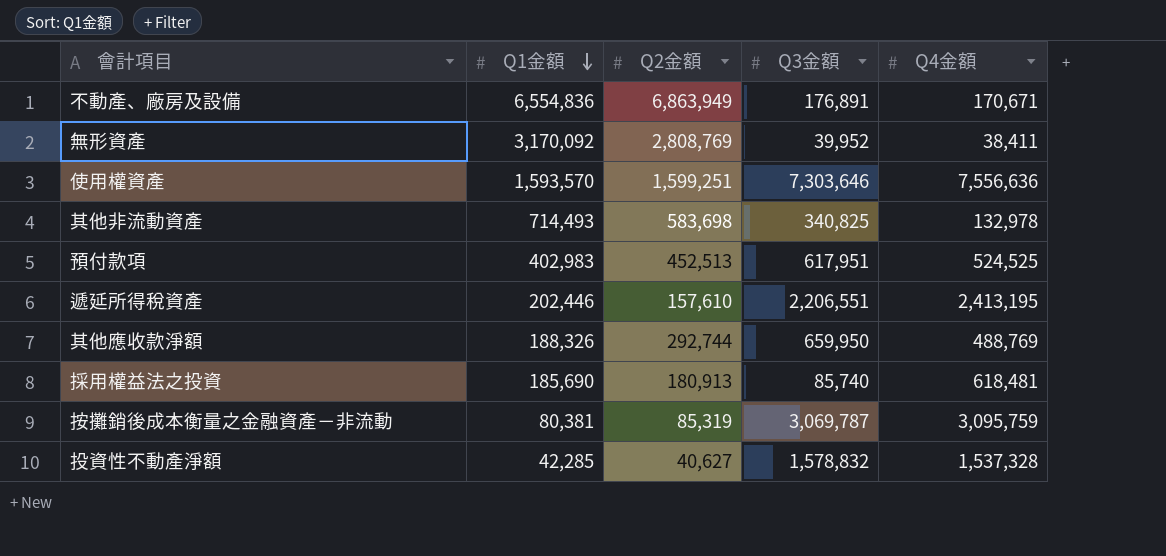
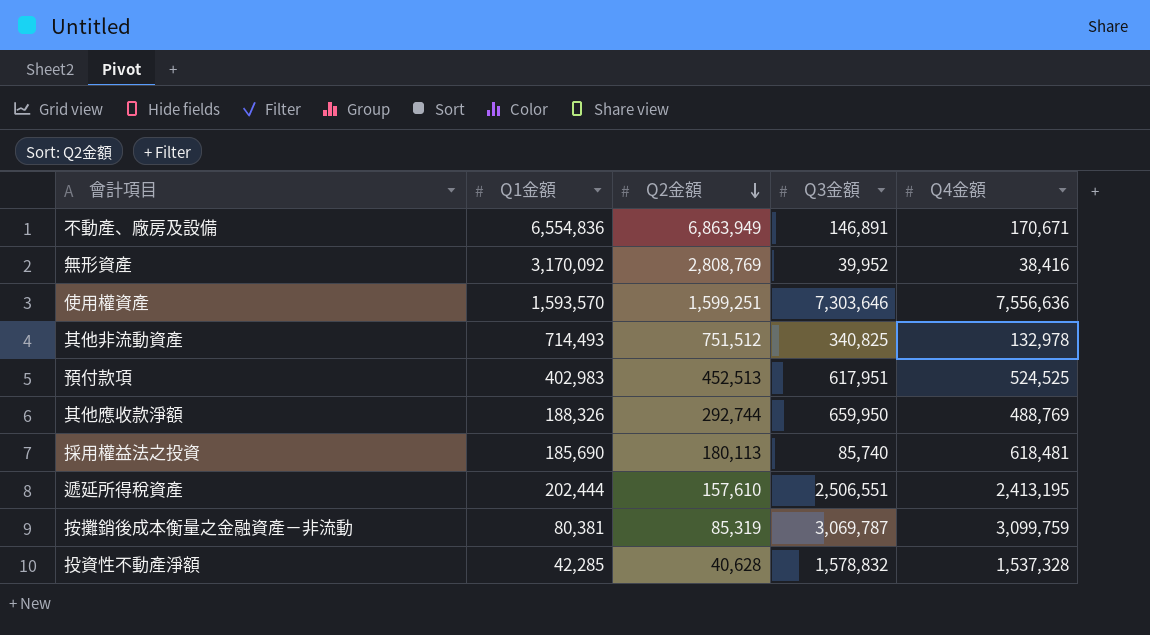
row order: Q1金額 descending -> Q2金額 descending
不動產、廠房及設備 | Q3金額: 176,891 -> 146,891
無形資產 | Q4金額: 38,411 -> 38,416
其他非流動資產 | Q2金額: 583,698 -> 751,512
採用權益法之投資 | Q2金額: 180,913 -> 180,113
遞延所得稅資產 | Q1金額: 202,446 -> 202,444
遞延所得稅資產 | Q3金額: 2,206,551 -> 2,506,551
按攤銷後成本衡量之金融資產－非流動 | Q4金額: 3,095,759 -> 3,099,759
投資性不動產淨額 | Q2金額: 40,627 -> 40,628

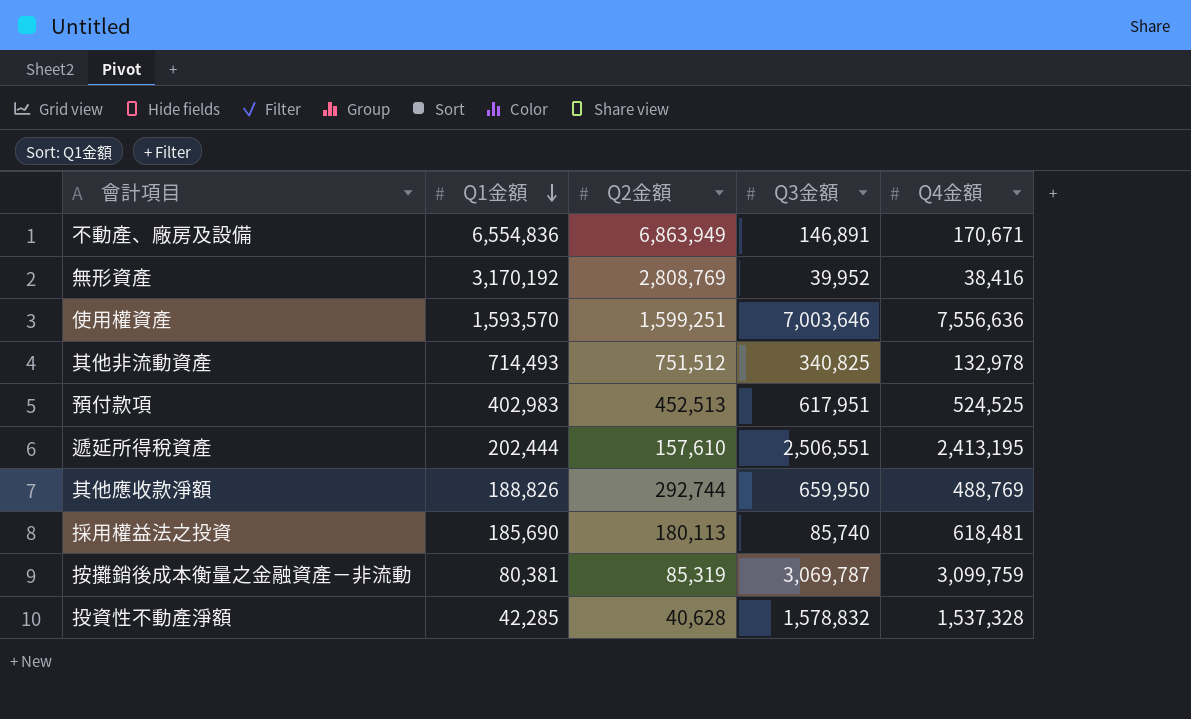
row order: Q2金額 descending -> Q1金額 descending
無形資產 | Q1金額: 3,170,092 -> 3,170,192
使用權資產 | Q3金額: 7,303,646 -> 7,003,646
其他應收款淨額 | Q1金額: 188,326 -> 188,826

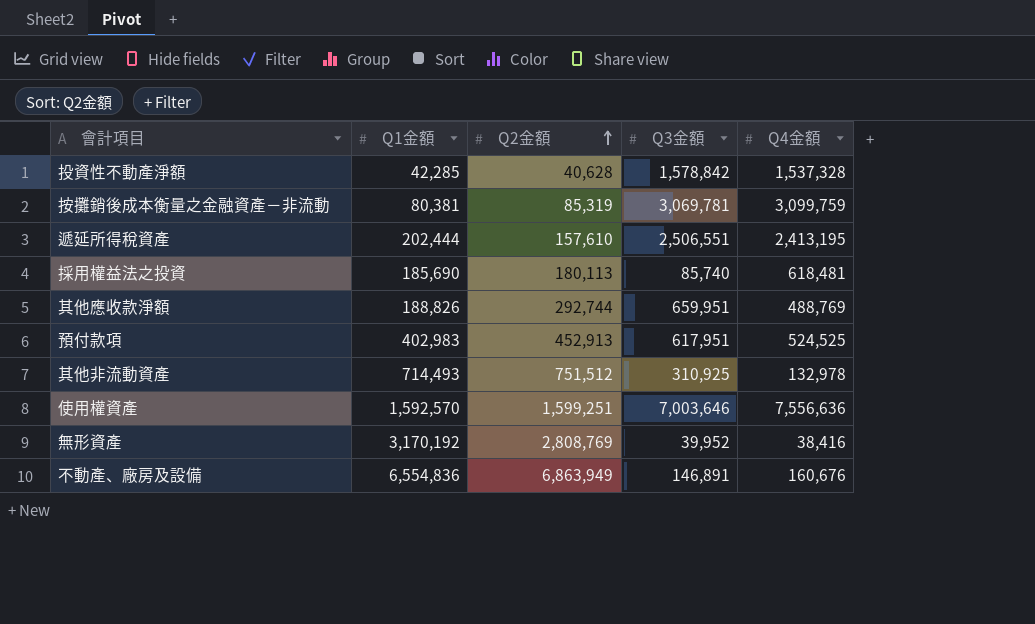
row order: Q1金額 descending -> Q2金額 ascending
投資性不動產淨額 | Q3金額: 1,578,832 -> 1,578,842
按攤銷後成本衡量之金融資產－非流動 | Q3金額: 3,069,787 -> 3,069,781
其他應收款淨額 | Q3金額: 659,950 -> 659,951
預付款項 | Q2金額: 452,513 -> 452,913
其他非流動資產 | Q3金額: 340,825 -> 310,925
使用權資產 | Q1金額: 1,593,570 -> 1,592,570
不動產、廠房及設備 | Q4金額: 170,671 -> 160,676

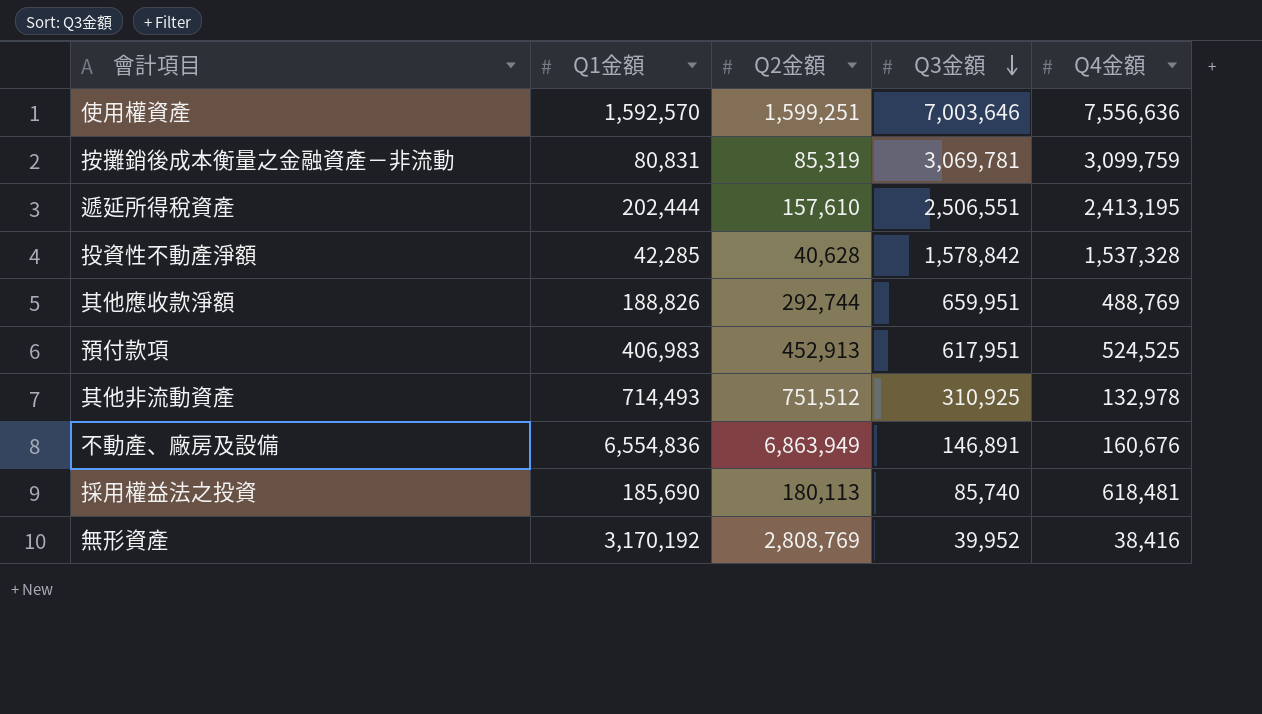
row order: Q2金額 ascending -> Q3金額 descending
按攤銷後成本衡量之金融資產－非流動 | Q1金額: 80,381 -> 80,831
預付款項 | Q1金額: 402,983 -> 406,983

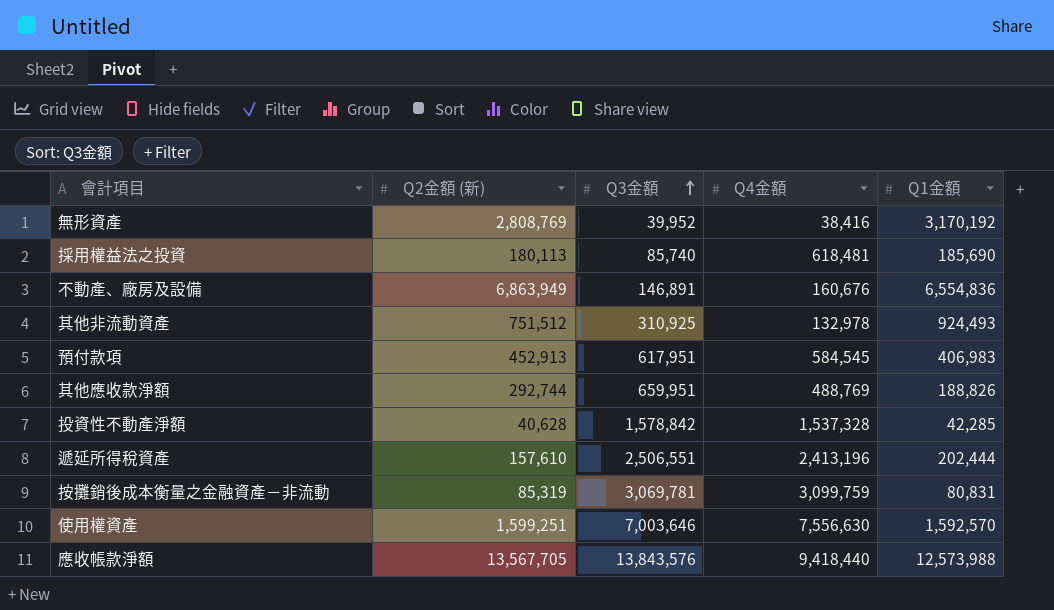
row order: Q3金額 descending -> Q3金額 ascending
column name: Q2金額 -> Q2金額 (新)
column Q1金額 | position: 2 -> 5
其他非流動資產 | Q1金額: 714,493 -> 924,493
預付款項 | Q4金額: 524,525 -> 584,545
遞延所得稅資產 | Q4金額: 2,413,195 -> 2,413,196
使用權資產 | Q4金額: 7,556,636 -> 7,556,630
row 應收帳款淨額: none -> 13,567,705 | 13,843,576 | 9,418,440 | 12,573,988

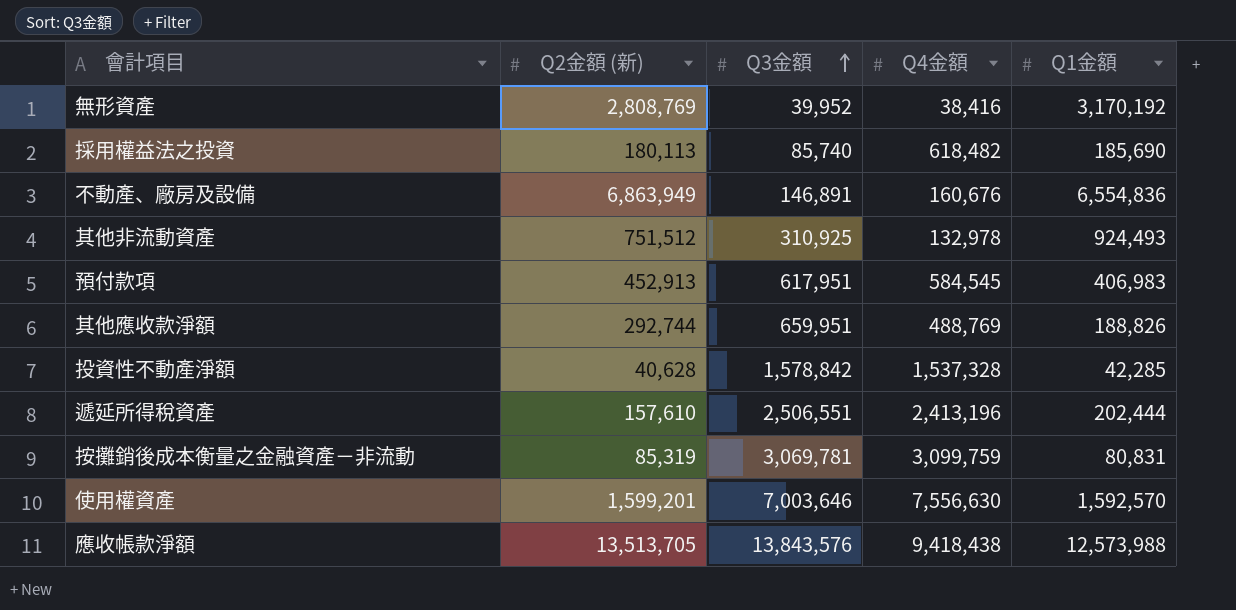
採用權益法之投資 | Q4金額: 618,481 -> 618,482
使用權資產 | Q2金額 (新): 1,599,251 -> 1,599,201
應收帳款淨額 | Q2金額 (新): 13,567,705 -> 13,513,705
應收帳款淨額 | Q4金額: 9,418,440 -> 9,418,438

